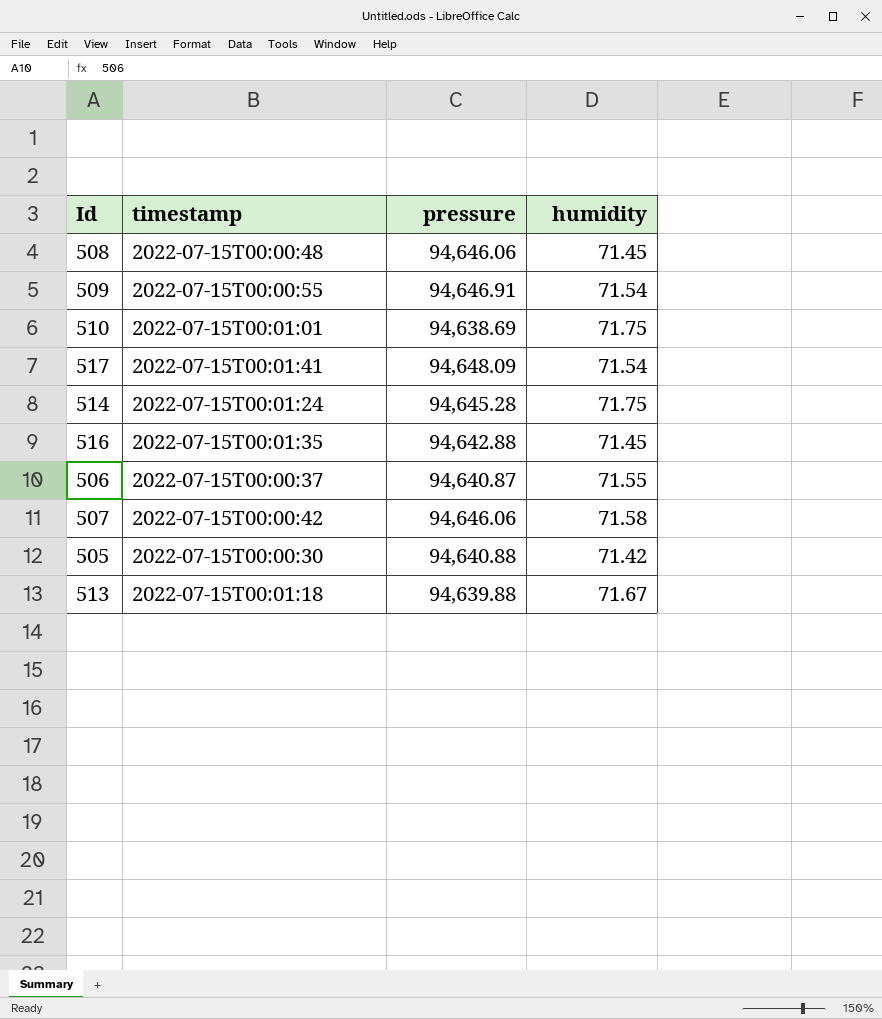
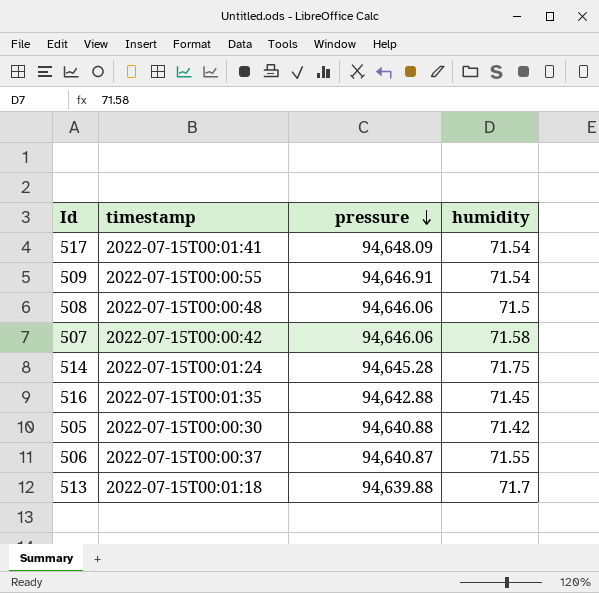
row order: none -> pressure descending
row 510: 2022-07-15T00:01:01 | 94,638.69 | 71.75 -> none
508 | humidity: 71.45 -> 71.5
513 | humidity: 71.67 -> 71.7

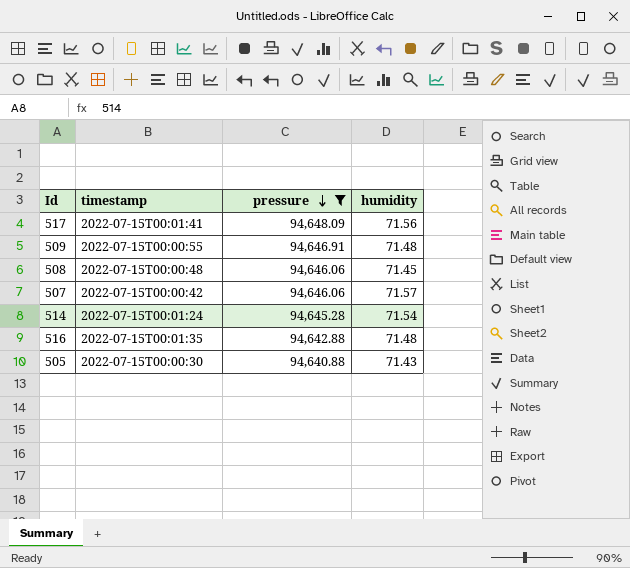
filter: none -> pressure >= 94,640.88
517 | humidity: 71.54 -> 71.56
509 | humidity: 71.54 -> 71.48
508 | humidity: 71.5 -> 71.45
507 | humidity: 71.58 -> 71.57
514 | humidity: 71.75 -> 71.54
516 | humidity: 71.45 -> 71.48
505 | humidity: 71.42 -> 71.43

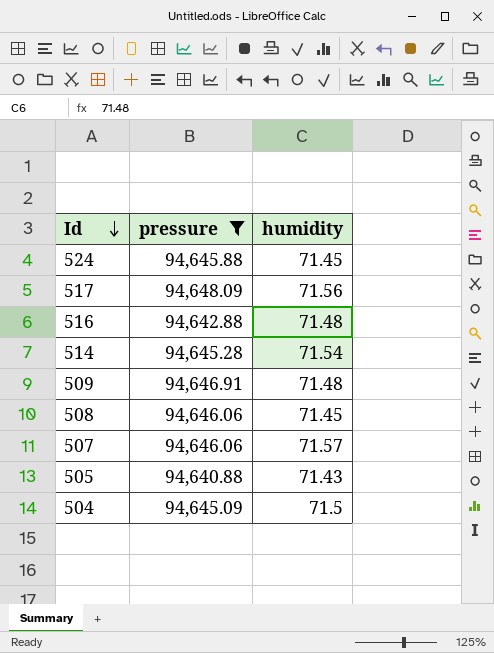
row order: pressure descending -> Id descending
column timestamp | position: 2 -> none
row 524: none -> 94,645.88 | 71.45
row 504: none -> 94,645.09 | 71.5

